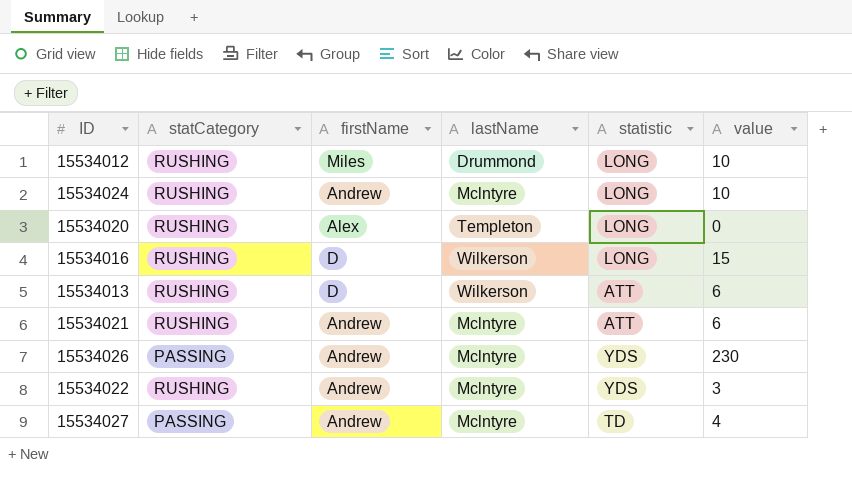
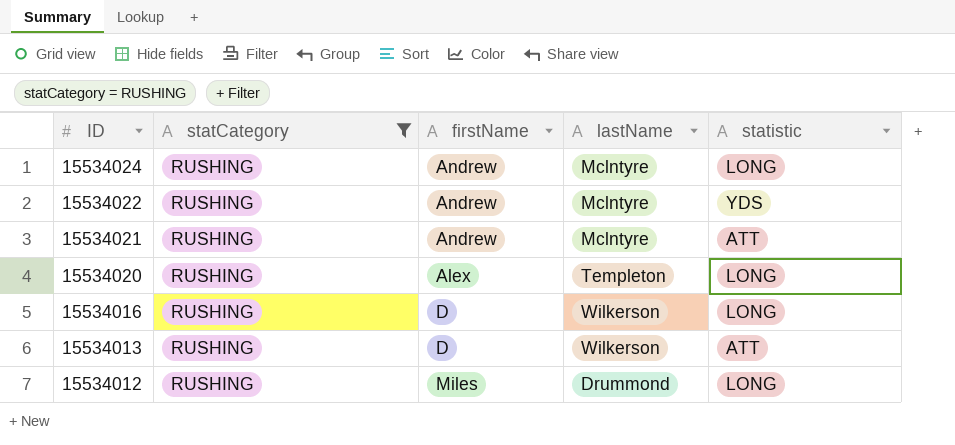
filter: none -> statCategory = RUSHING
row order: none -> ID descending
column value | position: 6 -> none

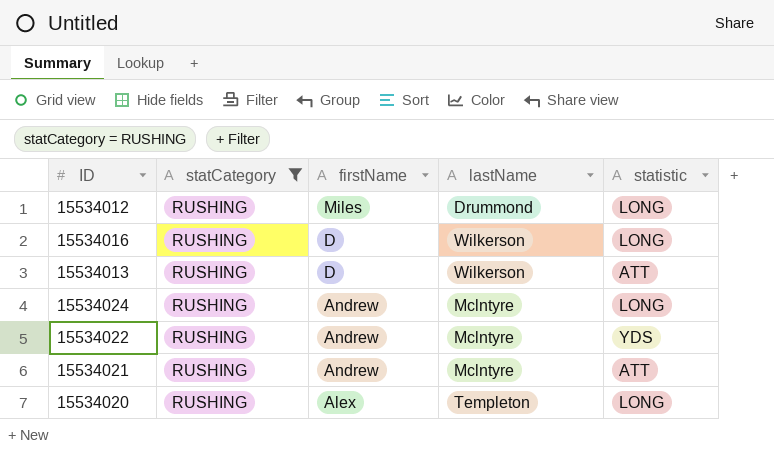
row order: ID descending -> firstName descending

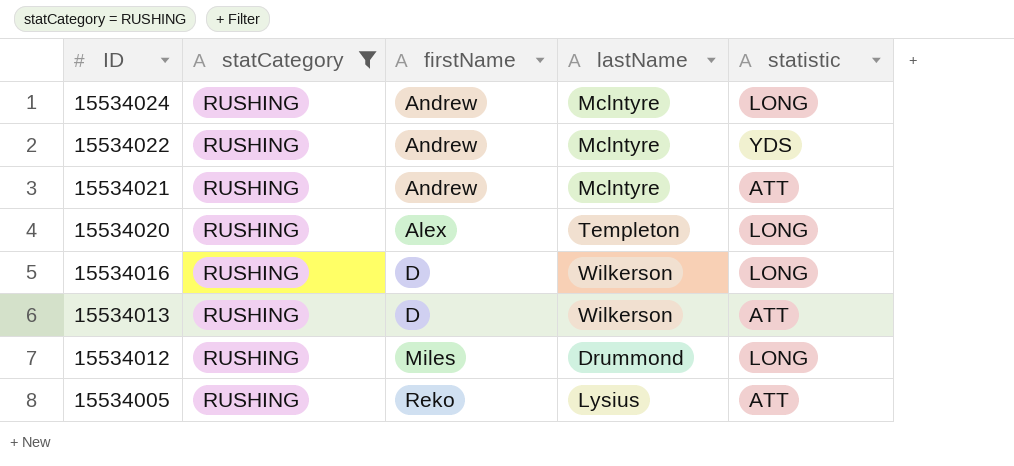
row order: firstName descending -> ID descending
row 15534005: none -> RUSHING | Reko | Lysius | ATT

